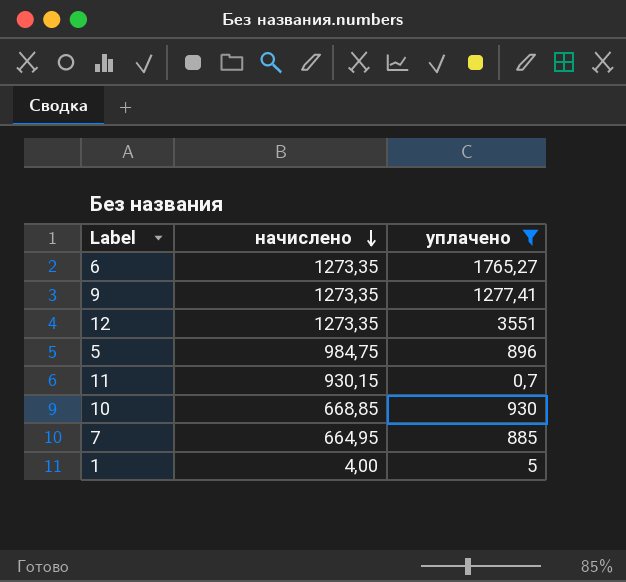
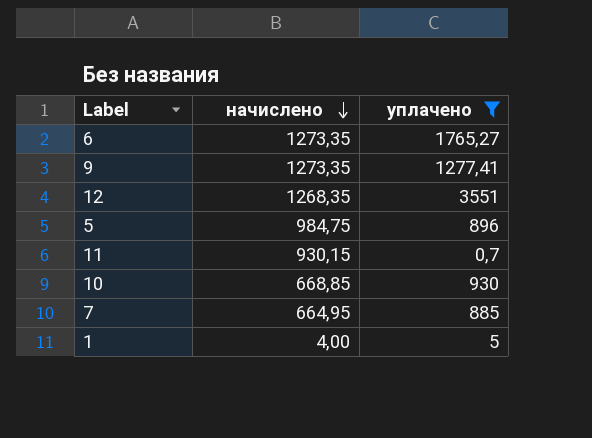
12 | начислено: 1273,35 -> 1268,35

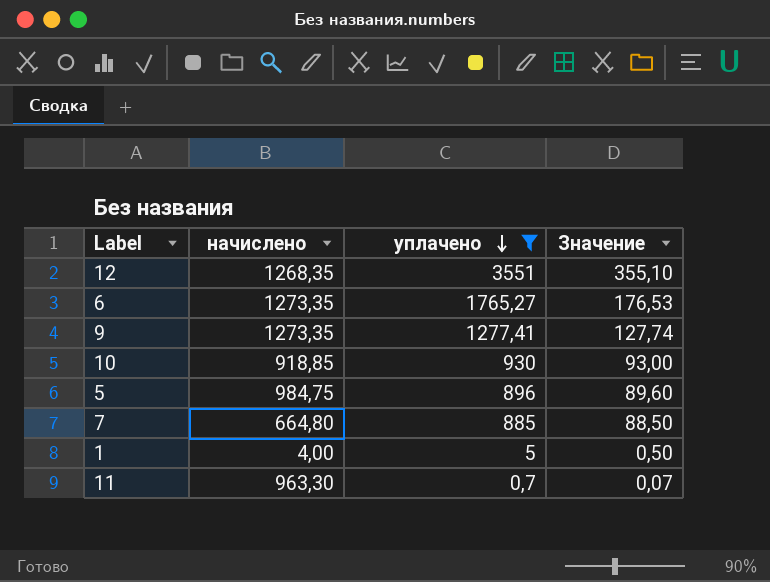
row order: начислено descending -> уплачено descending
column Значение | formula: none -> [уплачено] * 0,1
10 | начислено: 668,85 -> 918,85
7 | начислено: 664,95 -> 664,80
11 | начислено: 930,15 -> 963,30

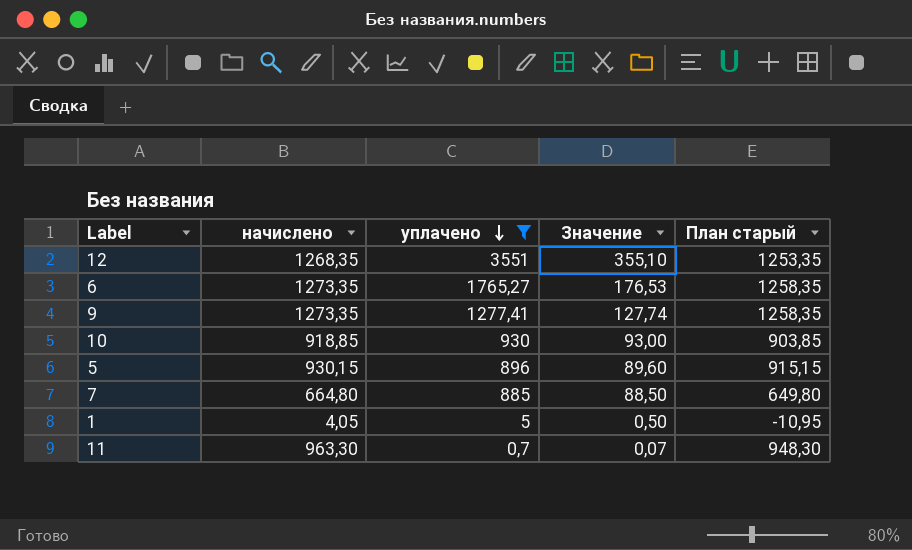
column План старый | formula: none -> [начислено] - 15
5 | начислено: 984,75 -> 930,15
1 | начислено: 4,00 -> 4,05

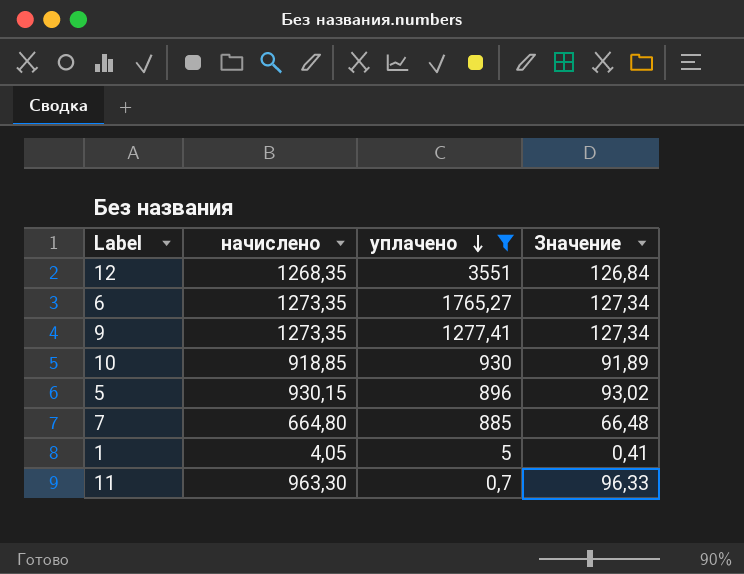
column План старый | formula: [начислено] - 15 -> none
column Значение | formula: [уплачено] * 0,1 -> [начислено] * 0,1

